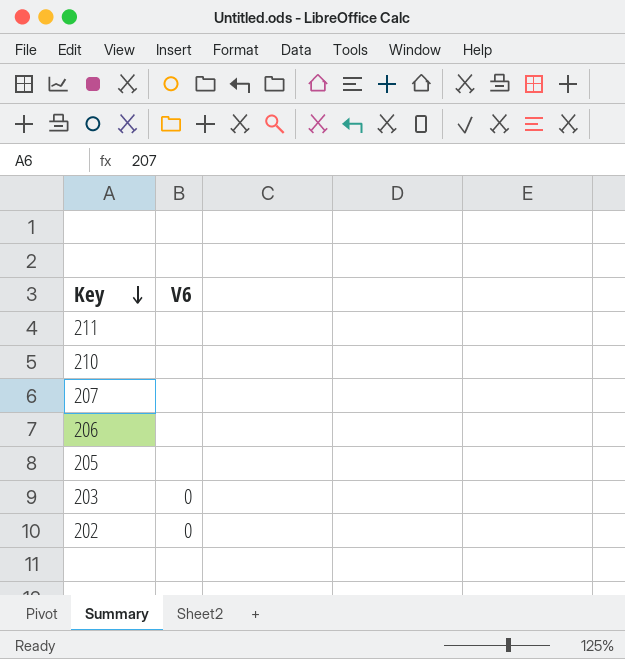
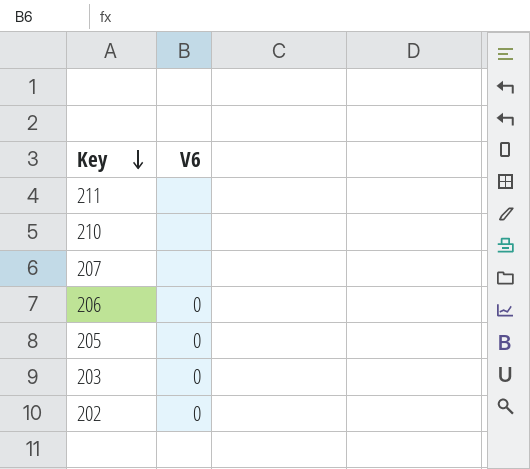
206 | V6: none -> 0
205 | V6: none -> 0

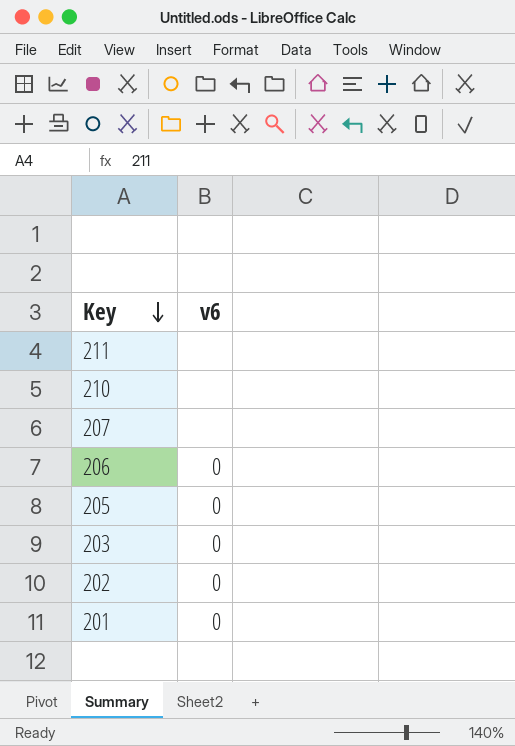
column name: V6 -> v6
row 201: none -> 0

